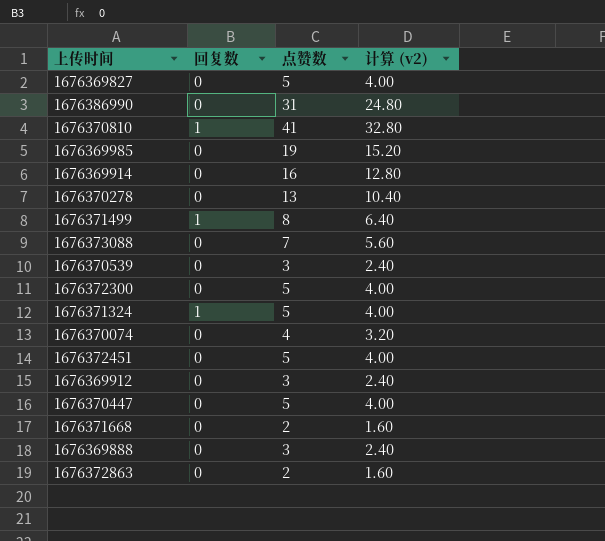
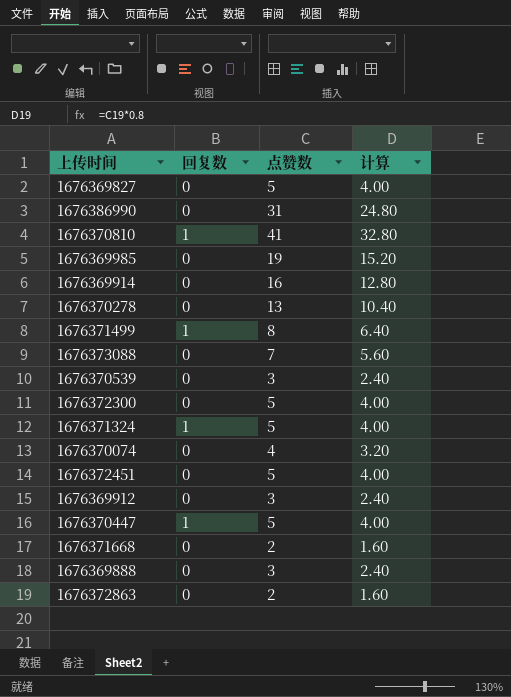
column name: 计算 (v2) -> 计算
1676370447 | 回复数: 0 -> 1

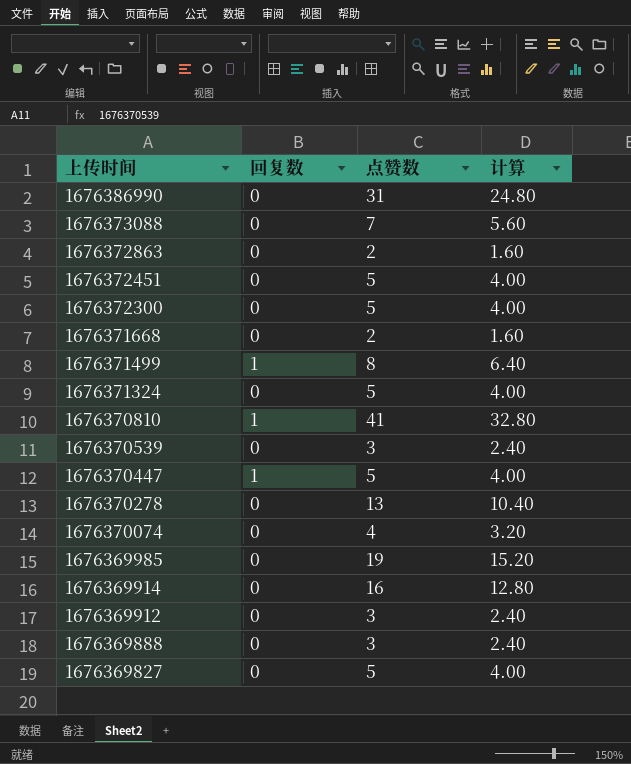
row order: none -> 上传时间 descending
1676371324 | 回复数: 1 -> 0

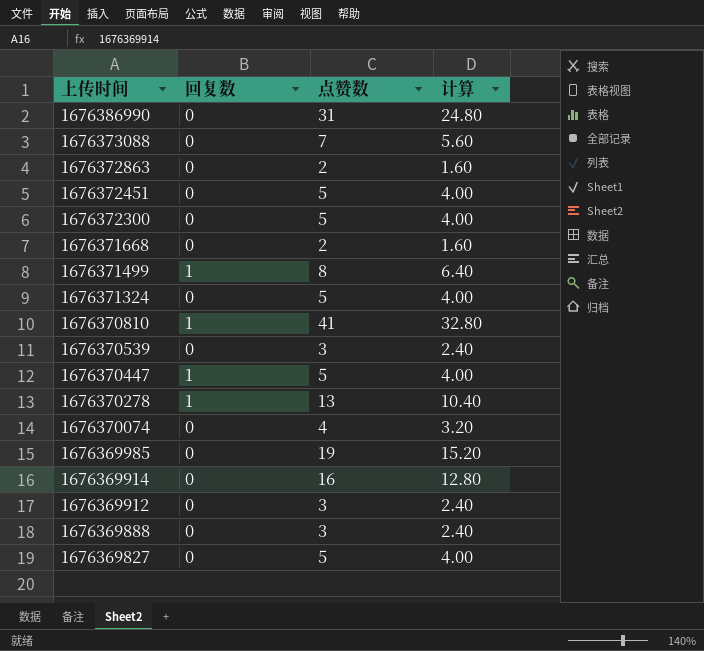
1676370278 | 回复数: 0 -> 1

